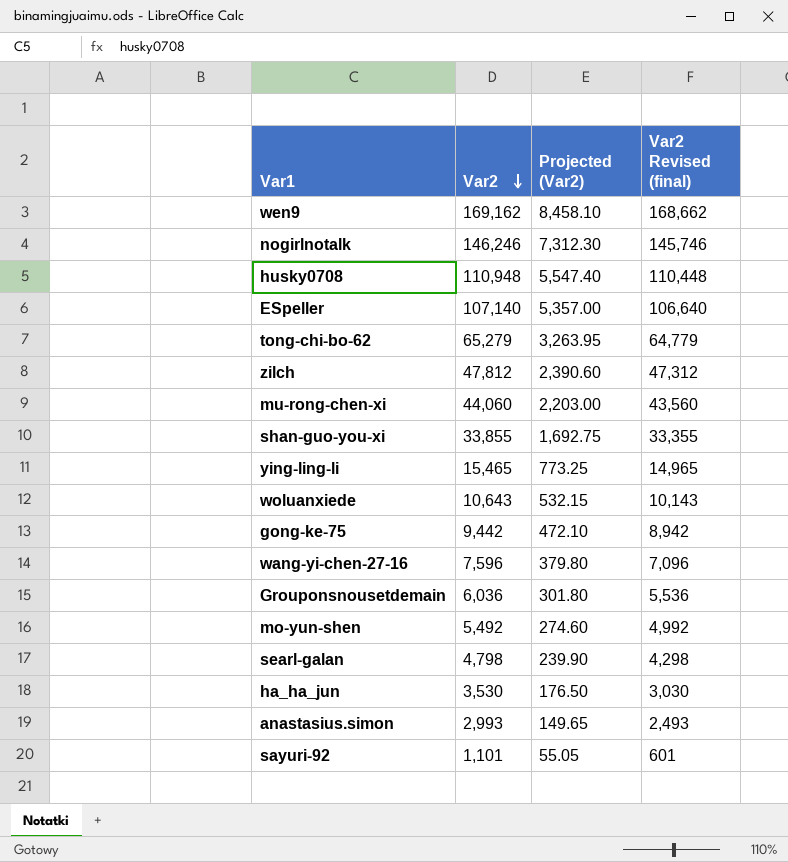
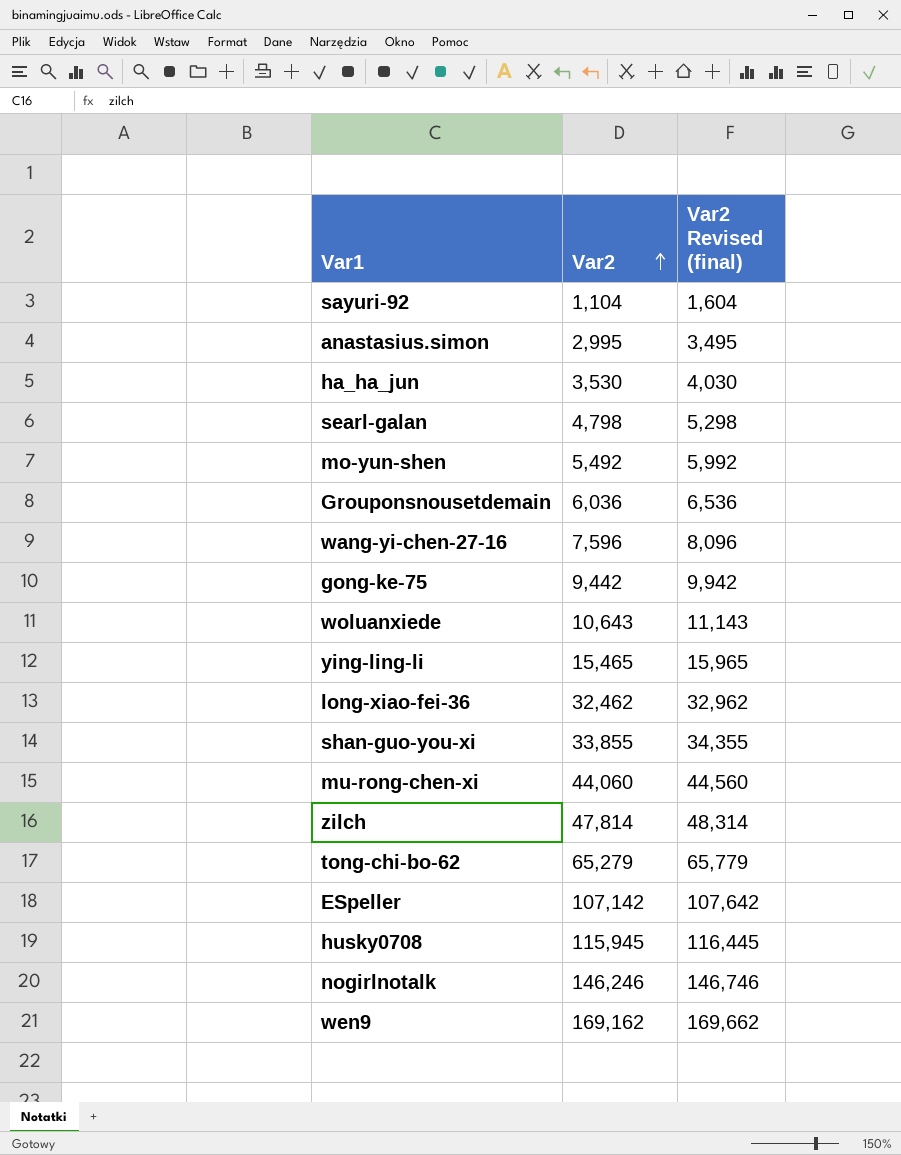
row order: Var2 descending -> Var2 ascending
column Projected (Var2) | formula: [Var2] * 0.05 -> none
column Var2 Revised (final) | formula: [Var2] - 500 -> [Var2] + 500
sayuri-92 | Var2: 1,101 -> 1,104
anastasius.simon | Var2: 2,993 -> 2,995
row long-xiao-fei-36: none -> 32,462 | 32,962
zilch | Var2: 47,812 -> 47,814
ESpeller | Var2: 107,140 -> 107,142
husky0708 | Var2: 110,948 -> 115,945

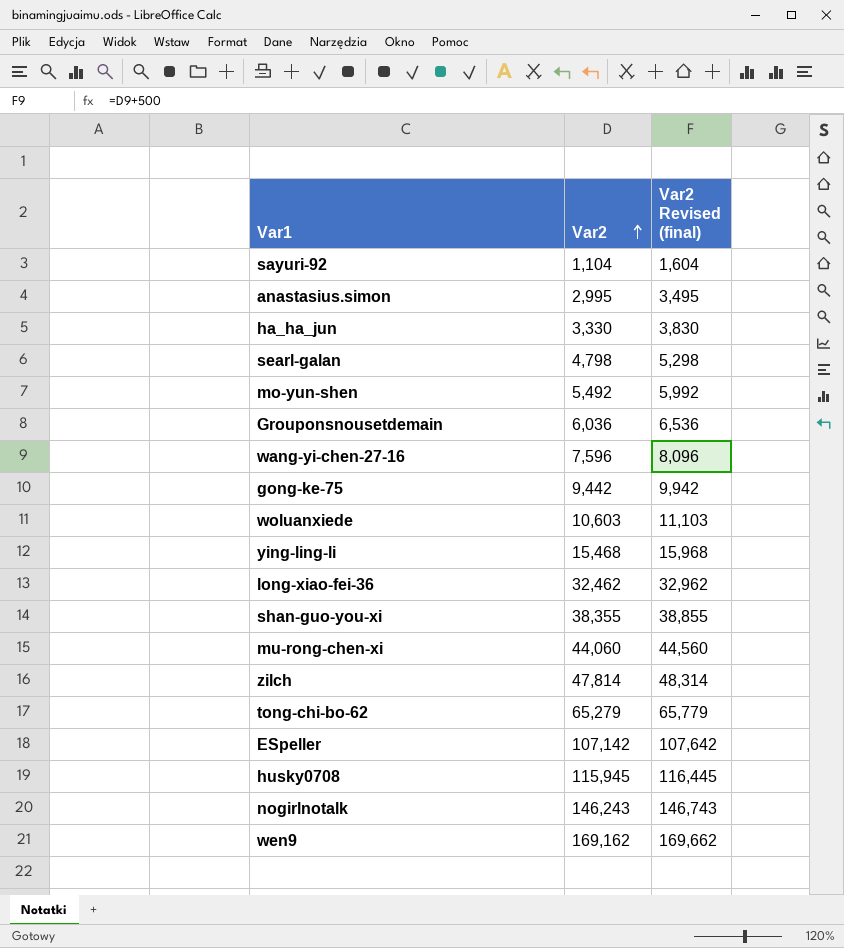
ha_ha_jun | Var2: 3,530 -> 3,330
ha_ha_jun | Var2 Revised (final): 4,030 -> 3,830
woluanxiede | Var2: 10,643 -> 10,603
woluanxiede | Var2 Revised (final): 11,143 -> 11,103
ying-ling-li | Var2: 15,465 -> 15,468
ying-ling-li | Var2 Revised (final): 15,965 -> 15,968
shan-guo-you-xi | Var2: 33,855 -> 38,355
shan-guo-you-xi | Var2 Revised (final): 34,355 -> 38,855
nogirlnotalk | Var2: 146,246 -> 146,243
nogirlnotalk | Var2 Revised (final): 146,746 -> 146,743

